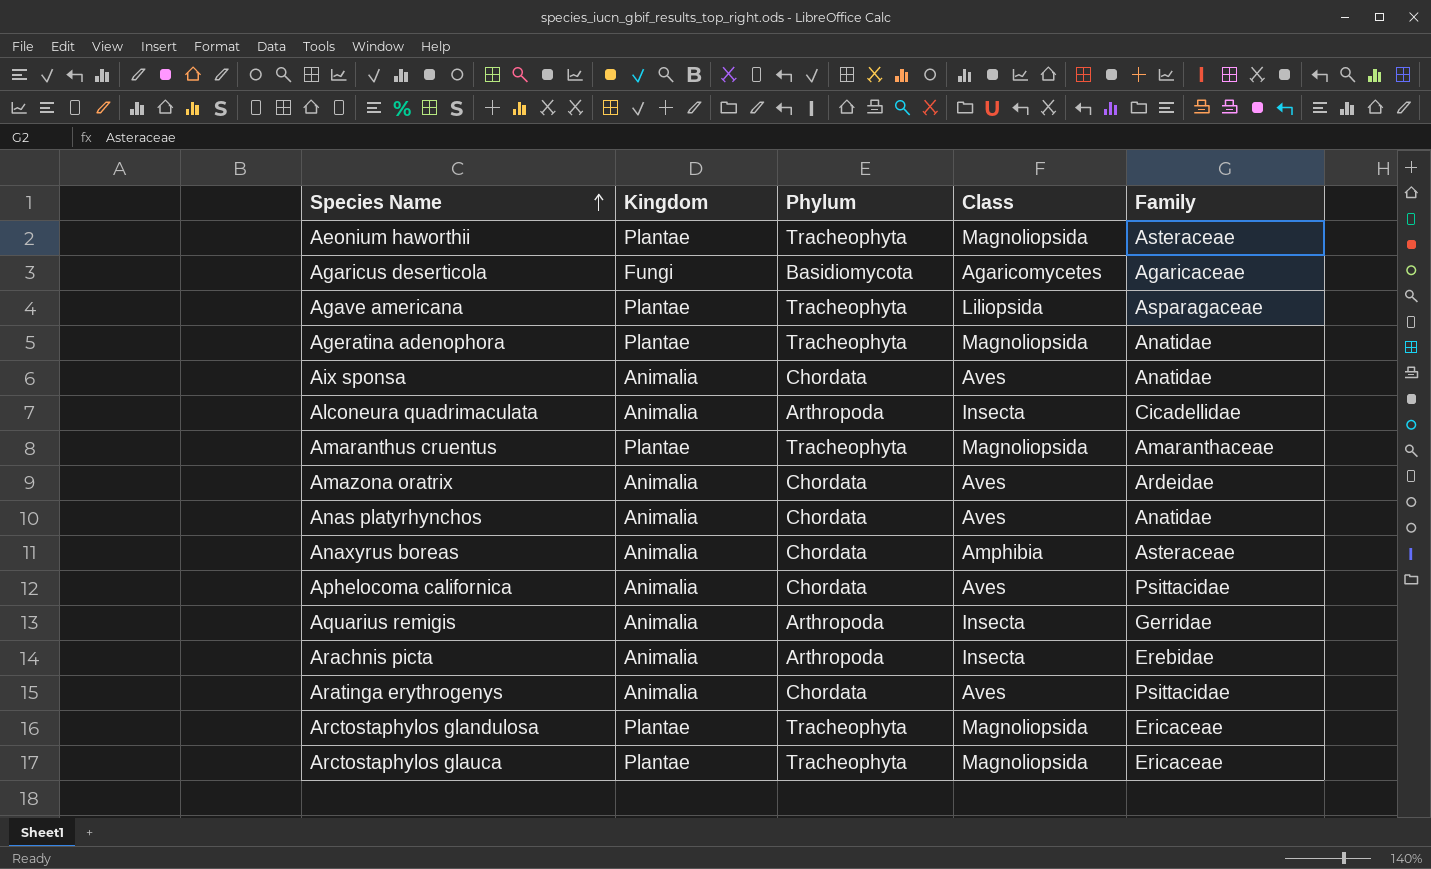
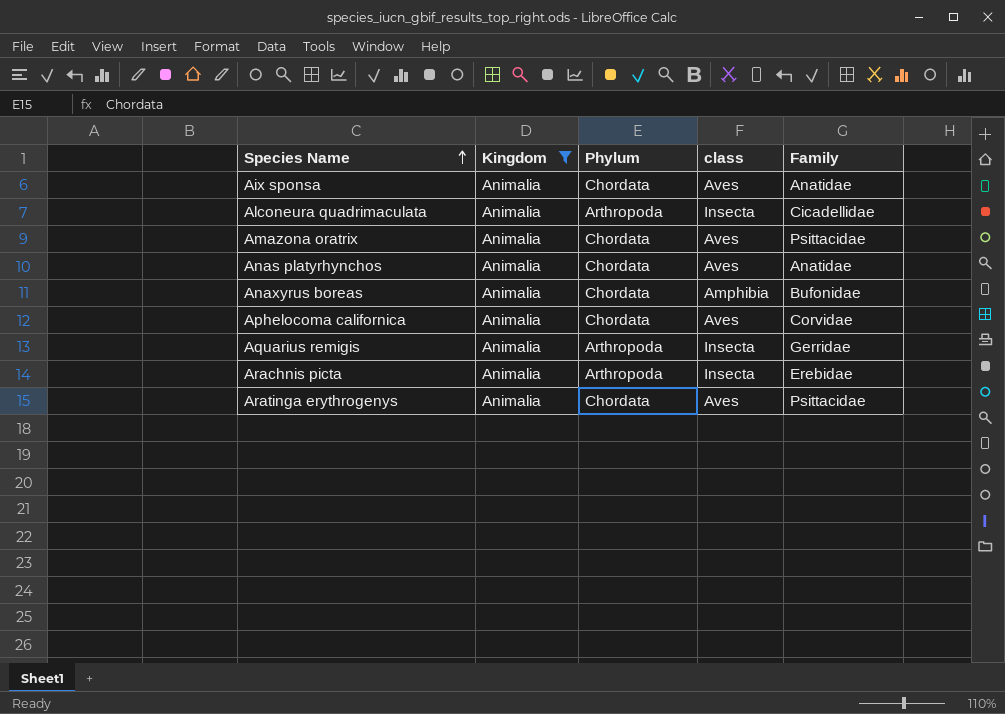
filter: none -> Kingdom = Animalia
column name: Class -> class
Amazona oratrix | Family: Ardeidae -> Psittacidae
Anaxyrus boreas | Family: Asteraceae -> Bufonidae
Aphelocoma californica | Family: Psittacidae -> Corvidae

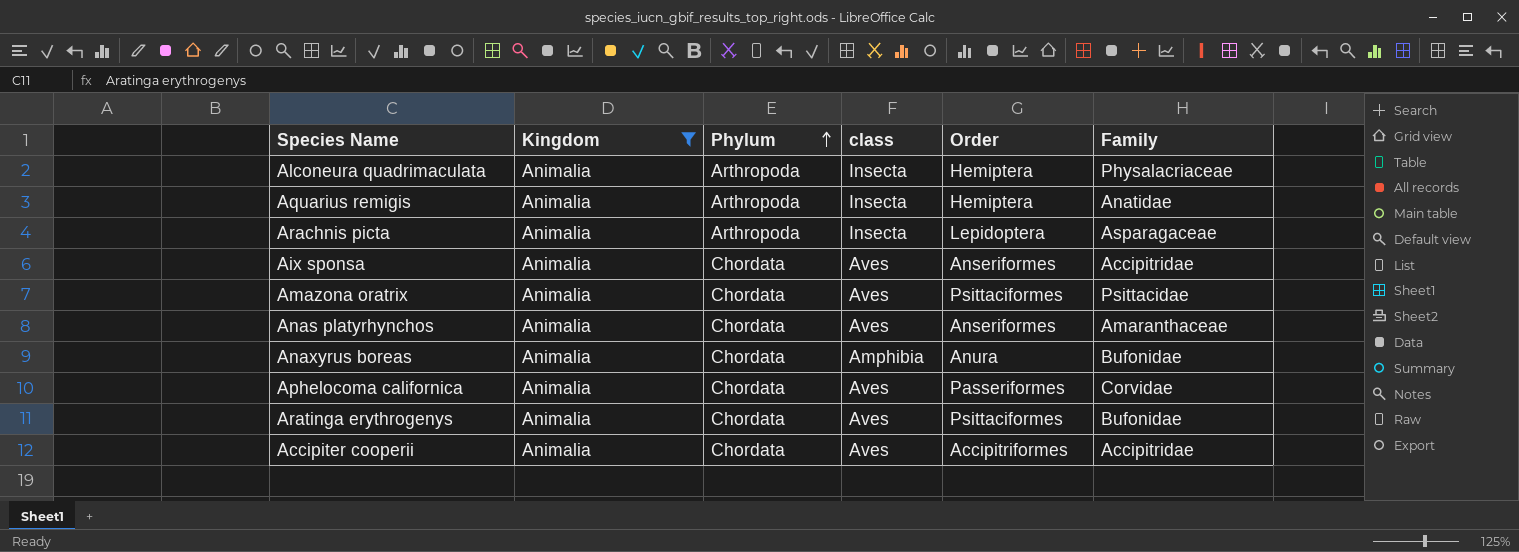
row order: Species Name ascending -> Phylum ascending
column Order | position: none -> 5
Alconeura quadrimaculata | Family: Cicadellidae -> Physalacriaceae
Aquarius remigis | Family: Gerridae -> Anatidae
Arachnis picta | Family: Erebidae -> Asparagaceae
Aix sponsa | Family: Anatidae -> Accipitridae
Anas platyrhynchos | Family: Anatidae -> Amaranthaceae
Aratinga erythrogenys | Family: Psittacidae -> Bufonidae
row Accipiter cooperii: none -> Animalia | Chordata | Aves | Accipitriformes | Accipitridae

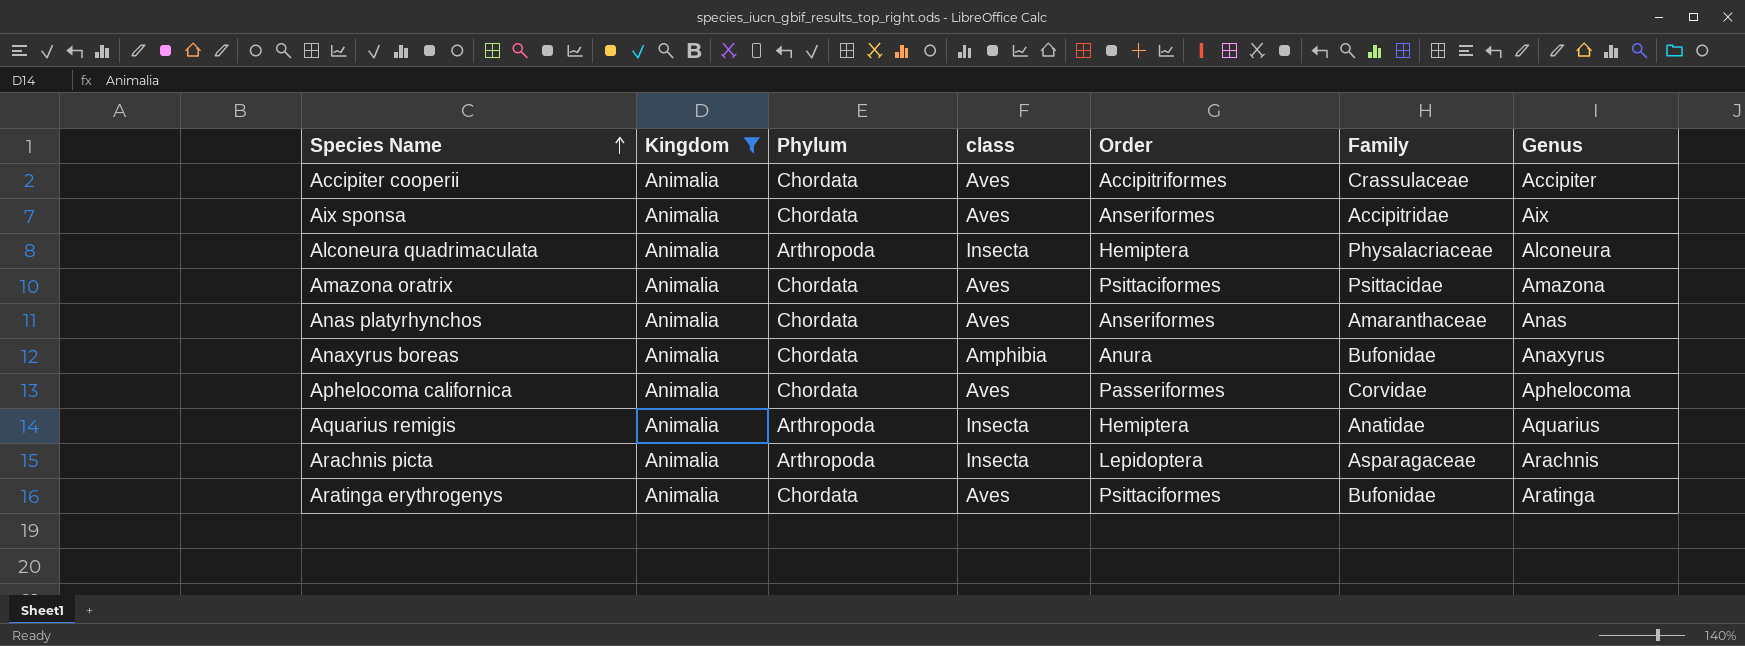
row order: Phylum ascending -> Species Name ascending
column Genus | position: none -> 7
Accipiter cooperii | Family: Accipitridae -> Crassulaceae

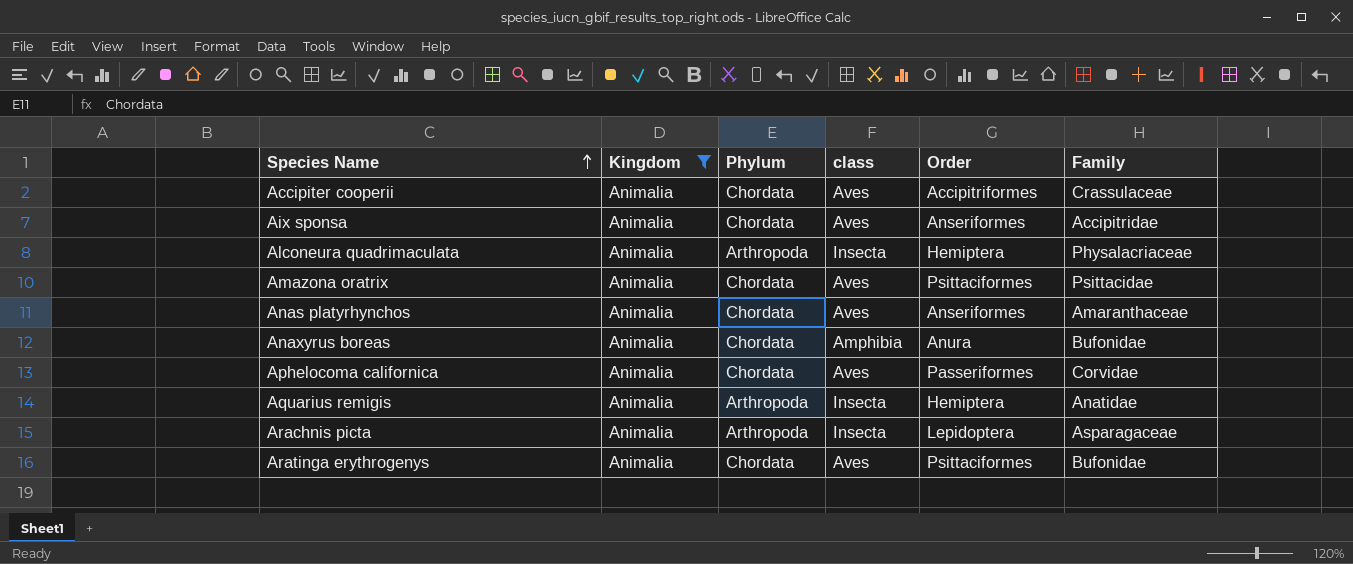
column Genus | position: 7 -> none

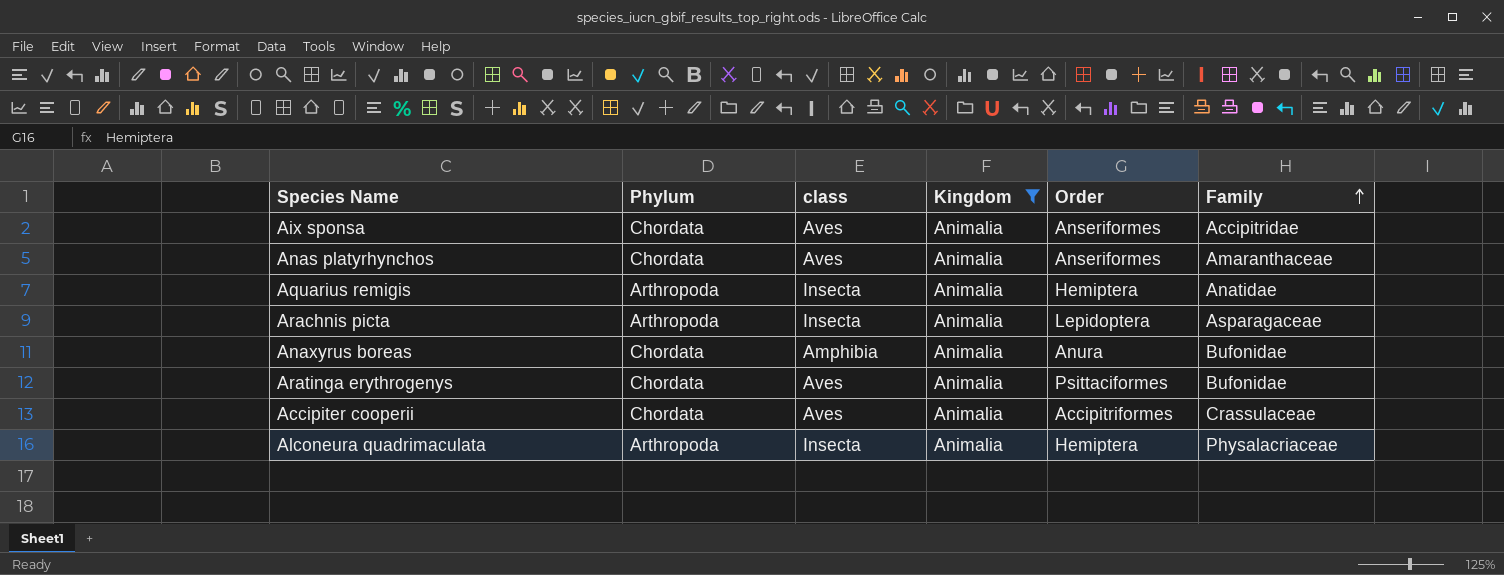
row order: Species Name ascending -> Family ascending
column Kingdom | position: 2 -> 4
row Amazona oratrix: Animalia | Chordata | Aves | Psittaciformes | Psittacidae -> none
row Aphelocoma californica: Animalia | Chordata | Aves | Passeriformes | Corvidae -> none

